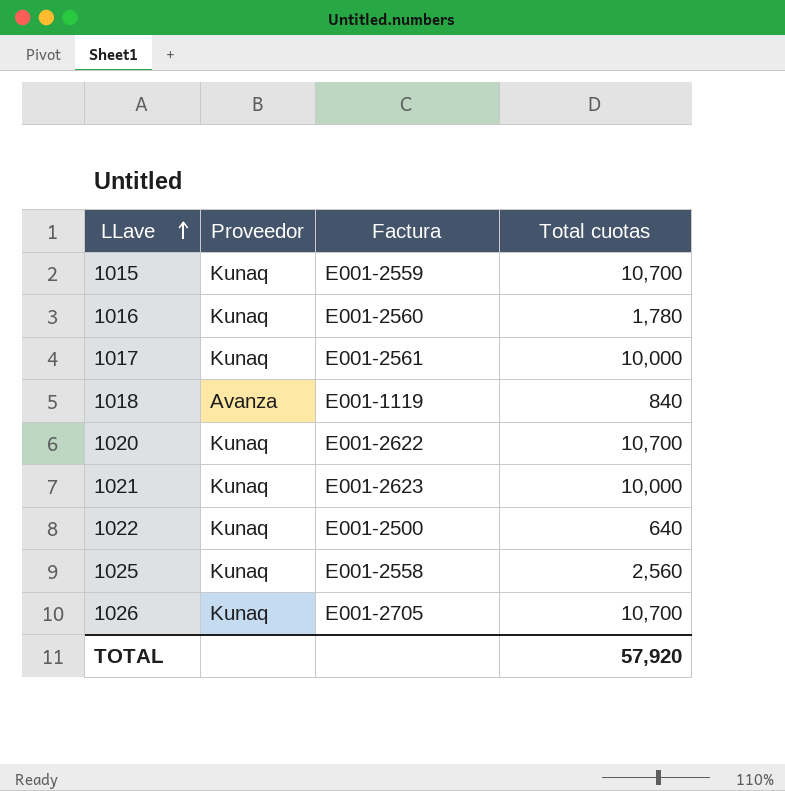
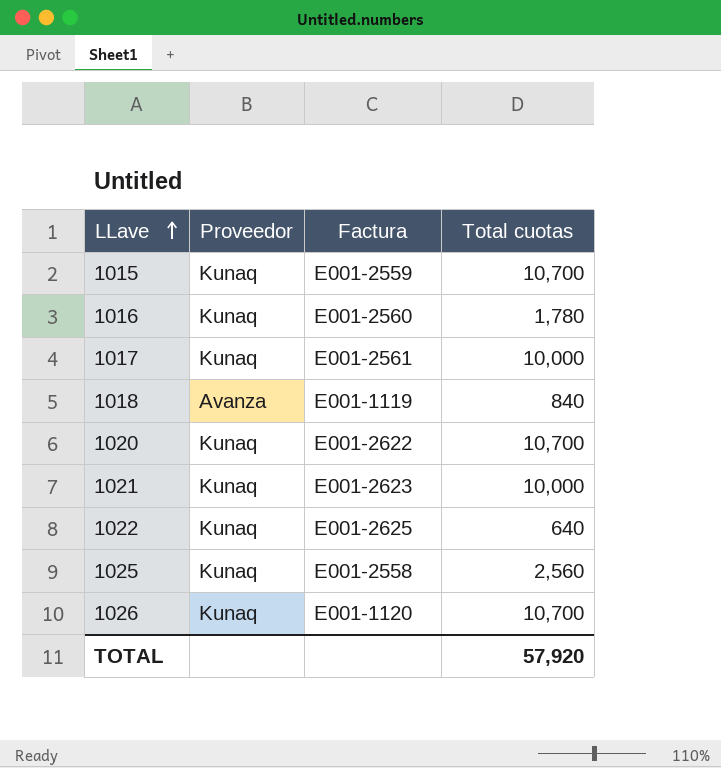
1022 | Factura: E001-2500 -> E001-2625
1026 | Factura: E001-2705 -> E001-1120

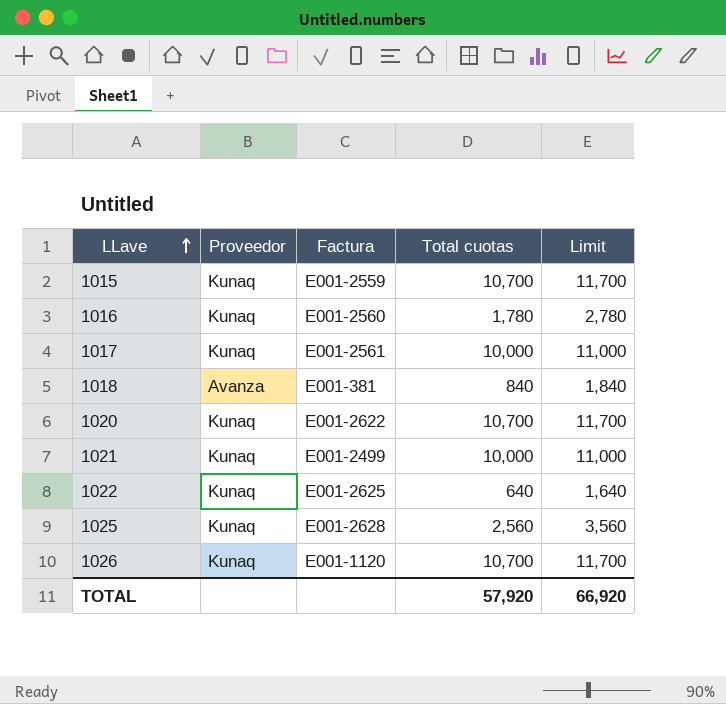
column Limit | formula: none -> [Total cuotas] + 1000
1018 | Factura: E001-1119 -> E001-381
1021 | Factura: E001-2623 -> E001-2499
1025 | Factura: E001-2558 -> E001-2628

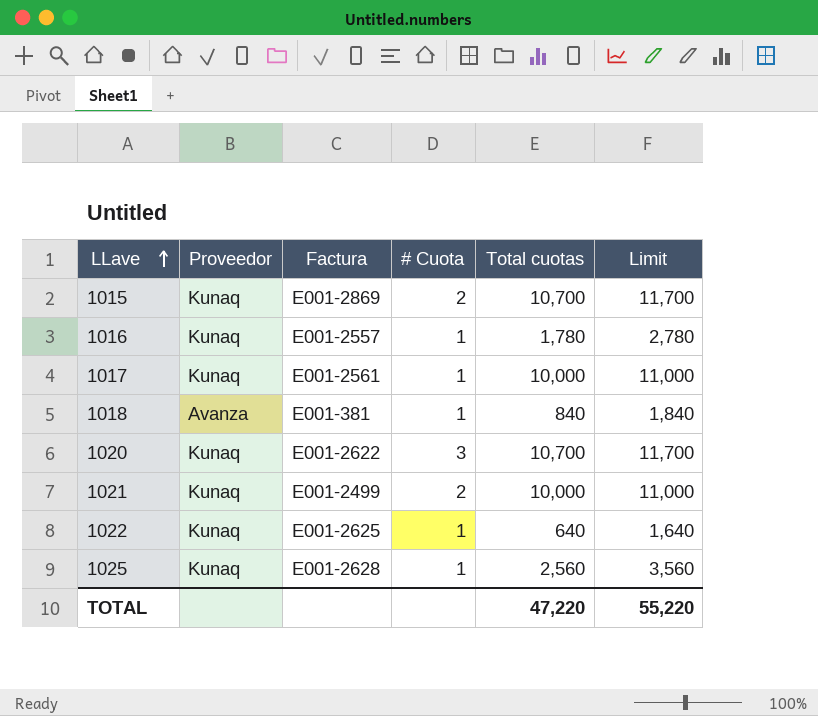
column # Cuota | position: none -> 4
row 1026: Kunaq | E001-1120 | 10,700 | 11,700 -> none
1015 | Factura: E001-2559 -> E001-2869
1016 | Factura: E001-2560 -> E001-2557
TOTAL | Total cuotas: 57,920 -> 47,220
TOTAL | Limit: 66,920 -> 55,220

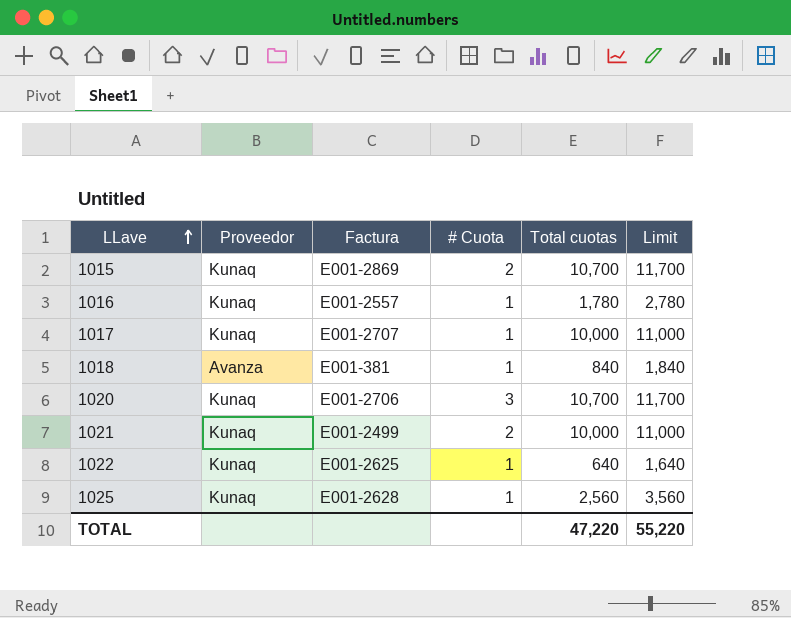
1017 | Factura: E001-2561 -> E001-2707
1020 | Factura: E001-2622 -> E001-2706

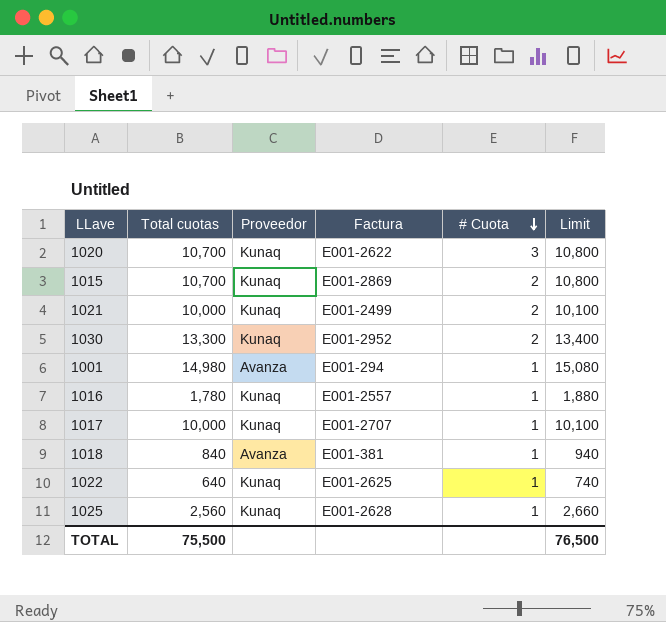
row order: LLave ascending -> # Cuota descending
column Total cuotas | position: 5 -> 2
column Limit | formula: [Total cuotas] + 1000 -> [Total cuotas] + 100
1020 | Factura: E001-2706 -> E001-2622
row 1030: none -> 13,300 | Kunaq | E001-2952 | 2 | 13,400
row 1001: none -> 14,980 | Avanza | E001-294 | 1 | 15,080
TOTAL | Total cuotas: 47,220 -> 75,500
TOTAL | Limit: 55,220 -> 76,500

